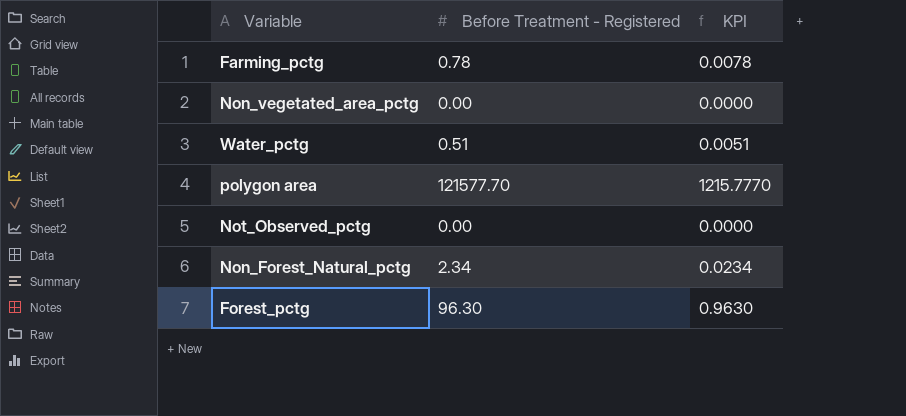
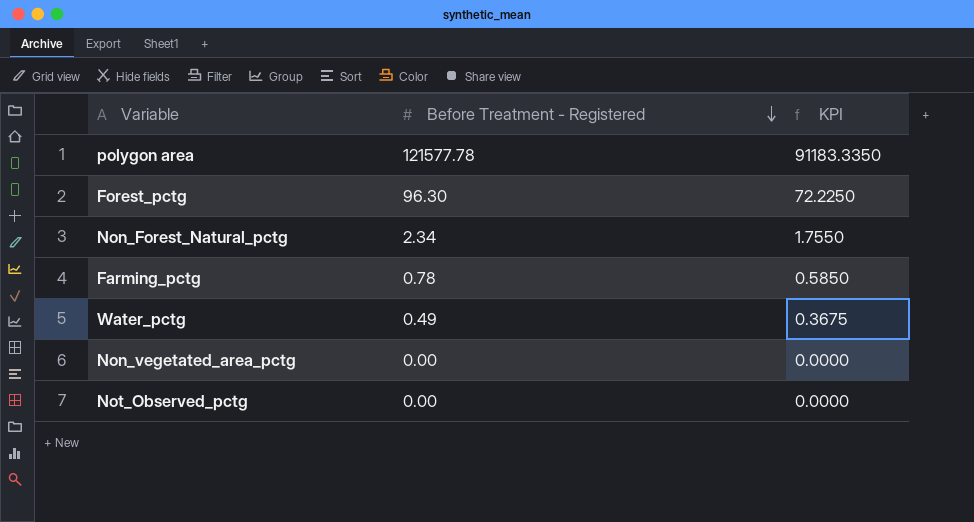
row order: none -> Before Treatment - Registered descending
column KPI | formula: [Before Treatment - Registered] * 0.01 -> [Before Treatment - Registered] * 0.75
polygon area | Before Treatment - Registered: 121577.70 -> 121577.78
Water_pctg | Before Treatment - Registered: 0.51 -> 0.49

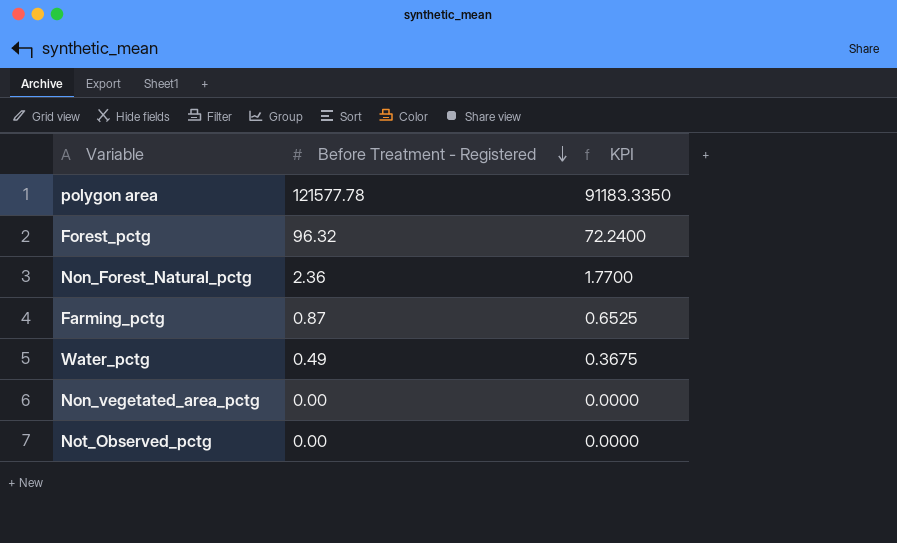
Forest_pctg | Before Treatment - Registered: 96.30 -> 96.32
Forest_pctg | KPI: 72.2250 -> 72.2400
Non_Forest_Natural_pctg | Before Treatment - Registered: 2.34 -> 2.36
Non_Forest_Natural_pctg | KPI: 1.7550 -> 1.7700
Farming_pctg | Before Treatment - Registered: 0.78 -> 0.87
Farming_pctg | KPI: 0.5850 -> 0.6525

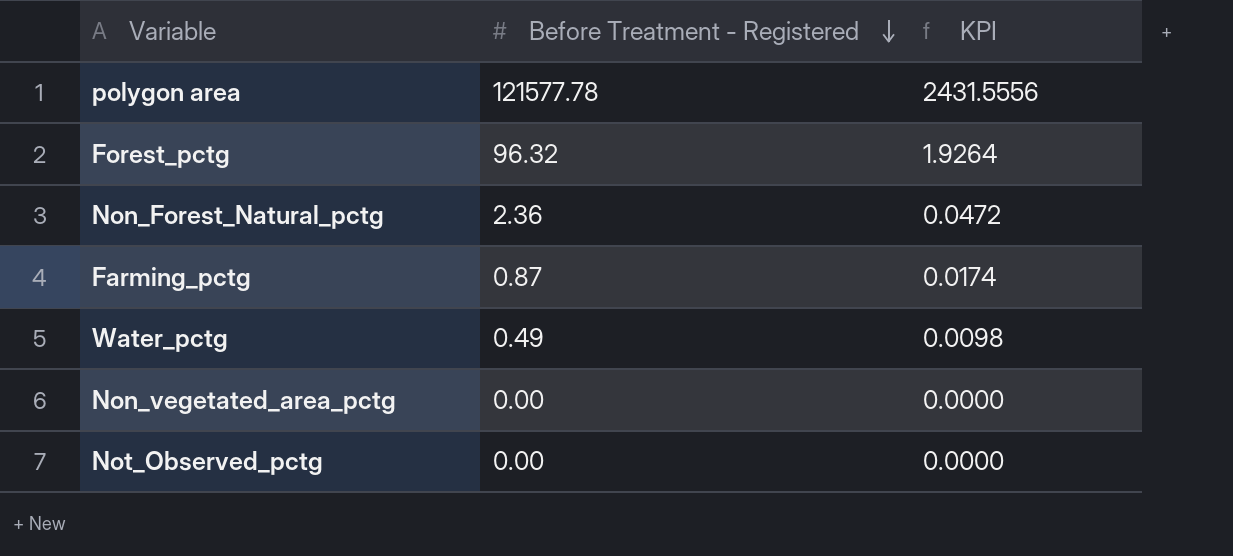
column KPI | formula: [Before Treatment - Registered] * 0.75 -> [Before Treatment - Registered] * 0.02

